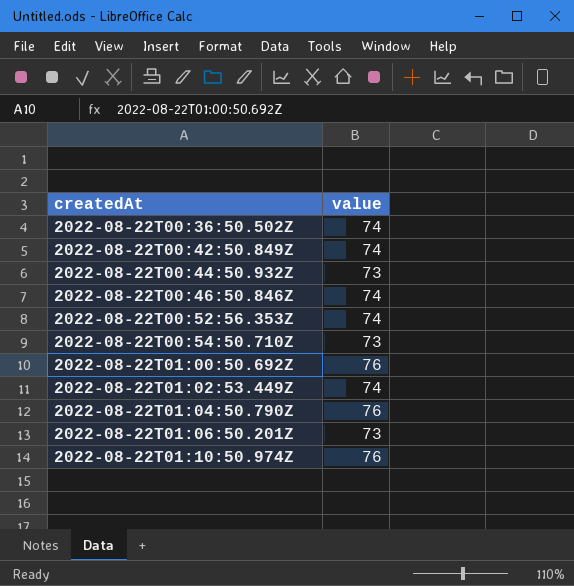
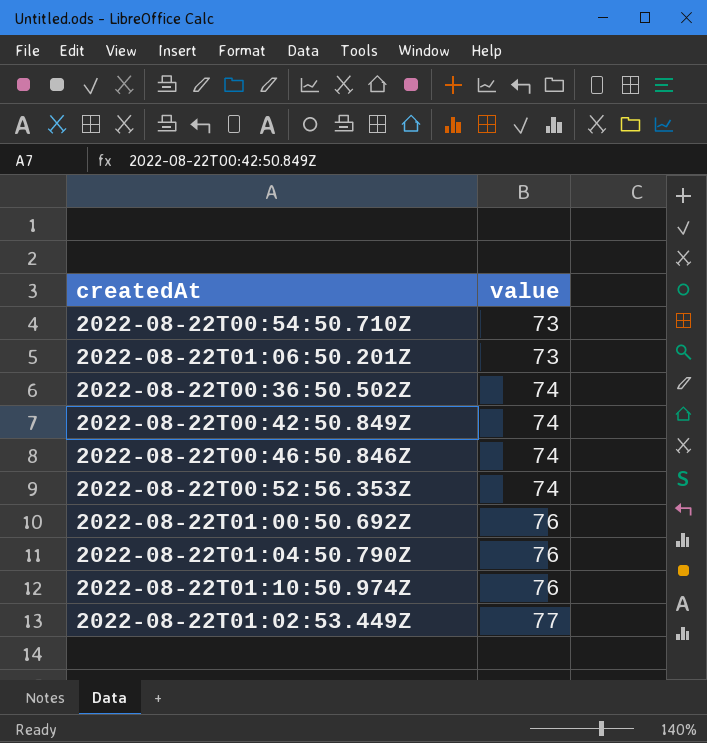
row order: createdAt ascending -> value ascending
row 2022-08-22T00:44:50.932Z: 73 -> none
2022-08-22T01:02:53.449Z | value: 74 -> 77

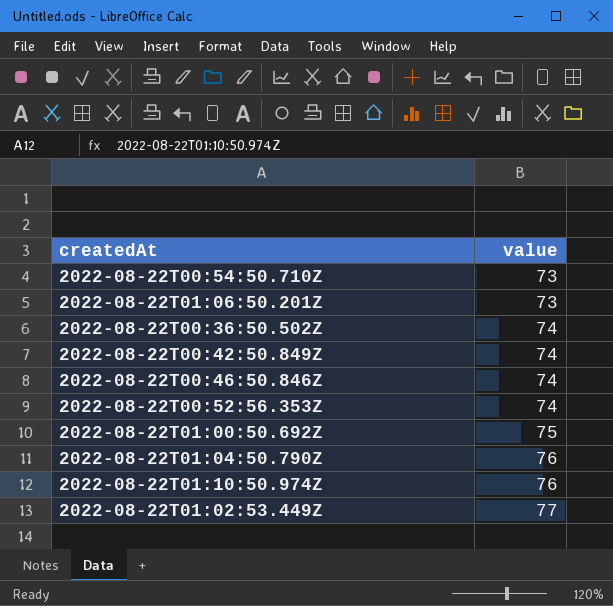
2022-08-22T01:00:50.692Z | value: 76 -> 75

